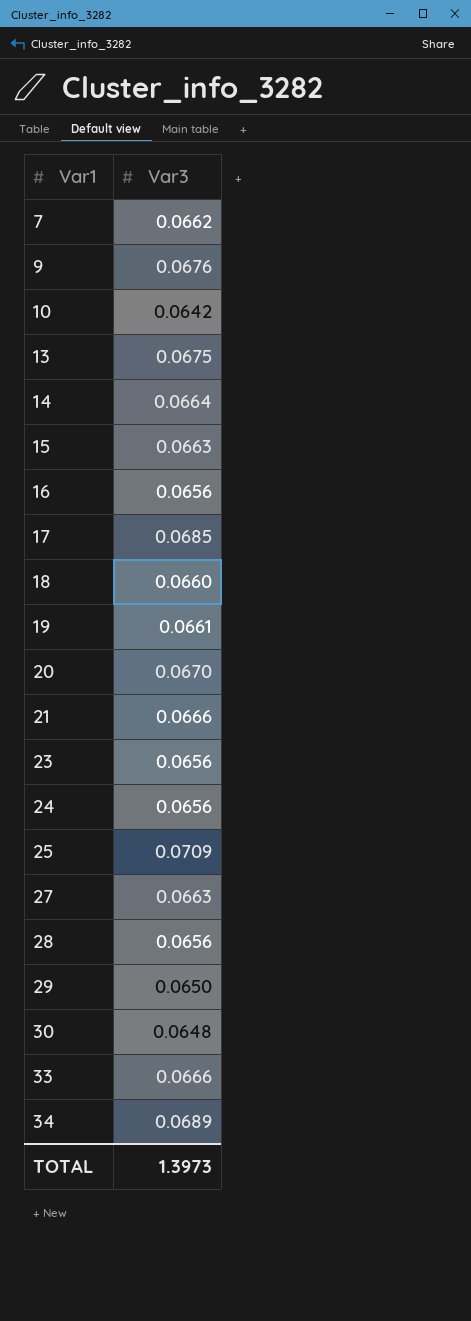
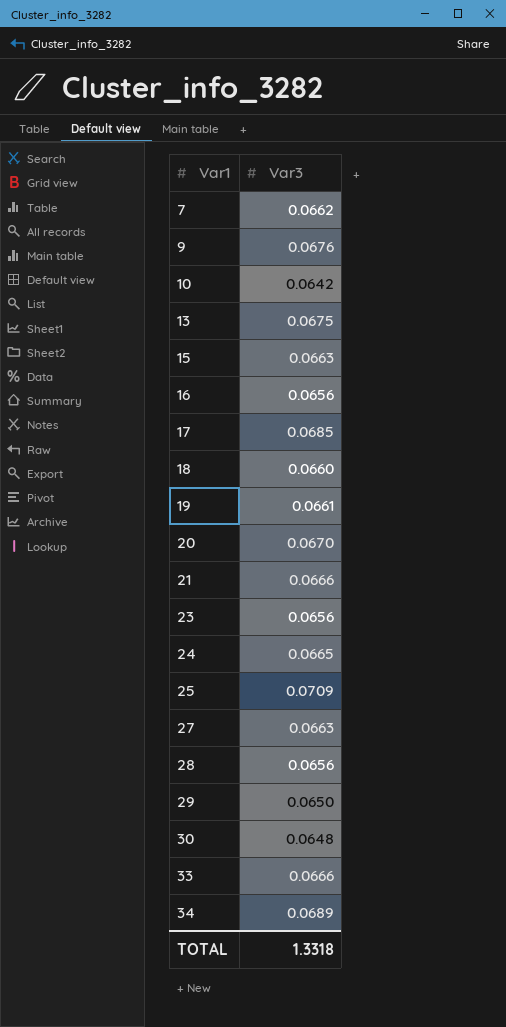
row 14: 0.0664 -> none
24 | Var3: 0.0656 -> 0.0665
TOTAL | Var3: 1.3973 -> 1.3318

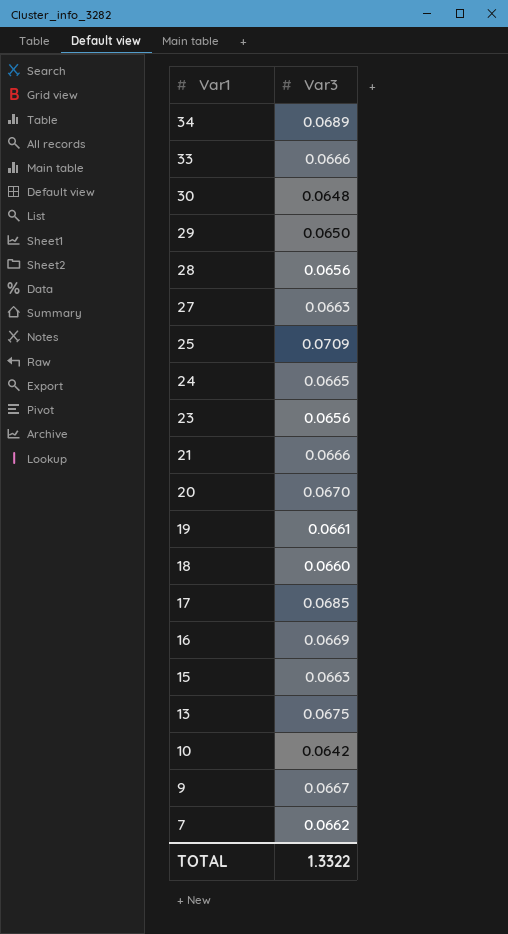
row order: Var1 ascending -> Var1 descending
16 | Var3: 0.0656 -> 0.0669
9 | Var3: 0.0676 -> 0.0667
TOTAL | Var3: 1.3318 -> 1.3322

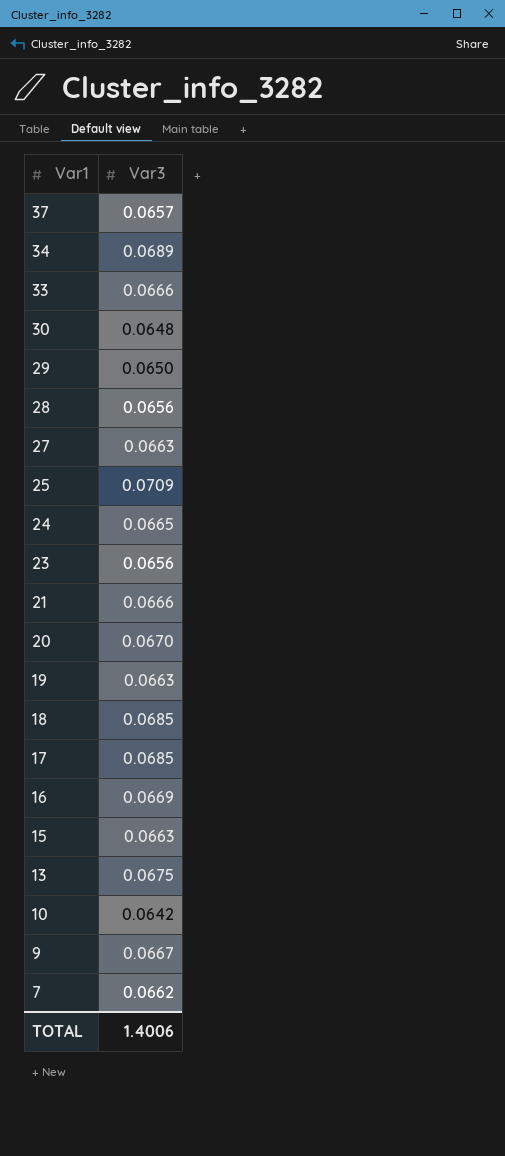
row 37: none -> 0.0657
19 | Var3: 0.0661 -> 0.0663
18 | Var3: 0.0660 -> 0.0685
TOTAL | Var3: 1.3322 -> 1.4006

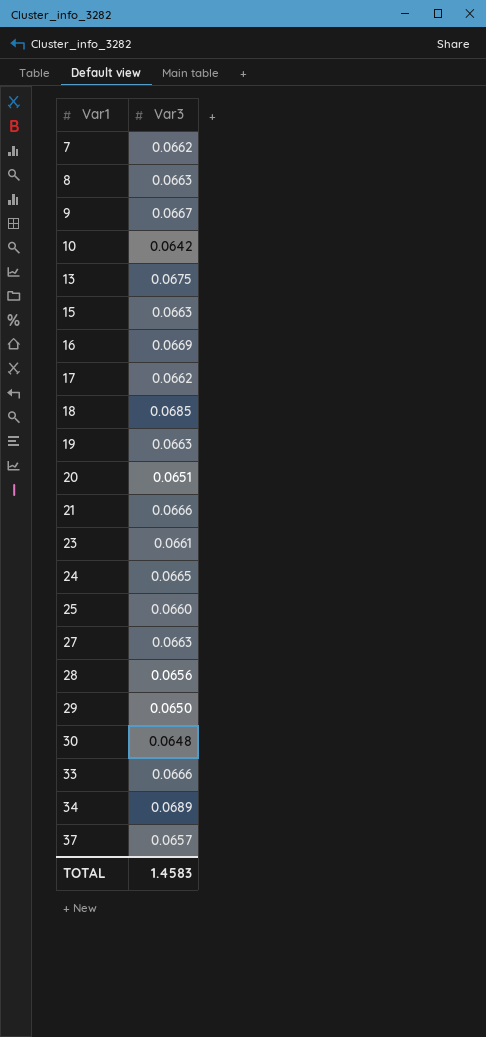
row order: Var1 descending -> Var1 ascending
row 8: none -> 0.0663
17 | Var3: 0.0685 -> 0.0662
20 | Var3: 0.0670 -> 0.0651
23 | Var3: 0.0656 -> 0.0661
25 | Var3: 0.0709 -> 0.0660
TOTAL | Var3: 1.4006 -> 1.4583

